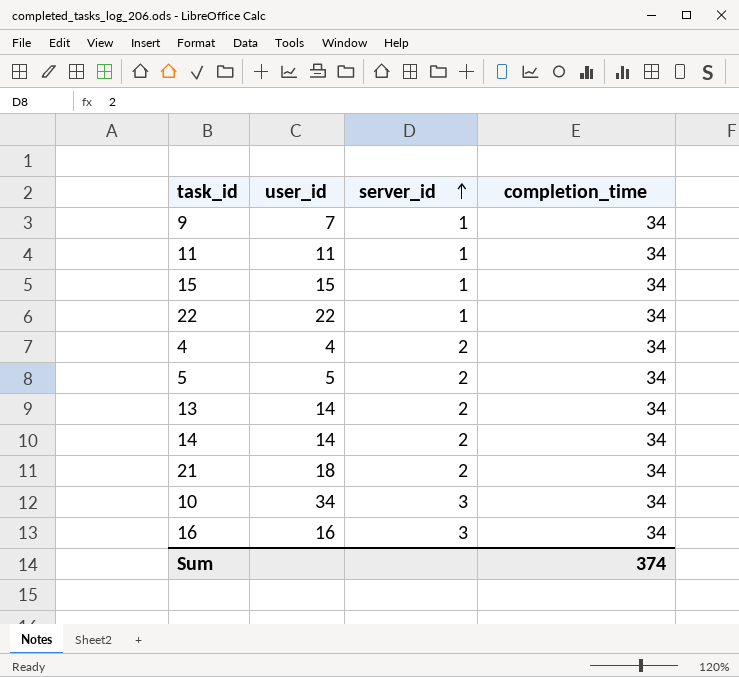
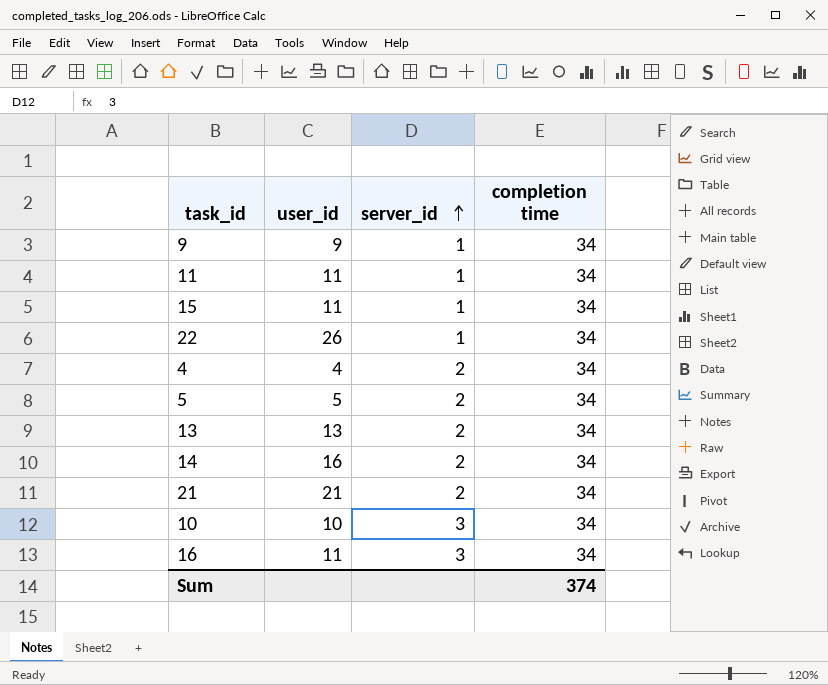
column name: completion_time -> completion time
9 | user_id: 7 -> 9
15 | user_id: 15 -> 11
22 | user_id: 22 -> 26
13 | user_id: 14 -> 13
14 | user_id: 14 -> 16
21 | user_id: 18 -> 21
10 | user_id: 34 -> 10
16 | user_id: 16 -> 11

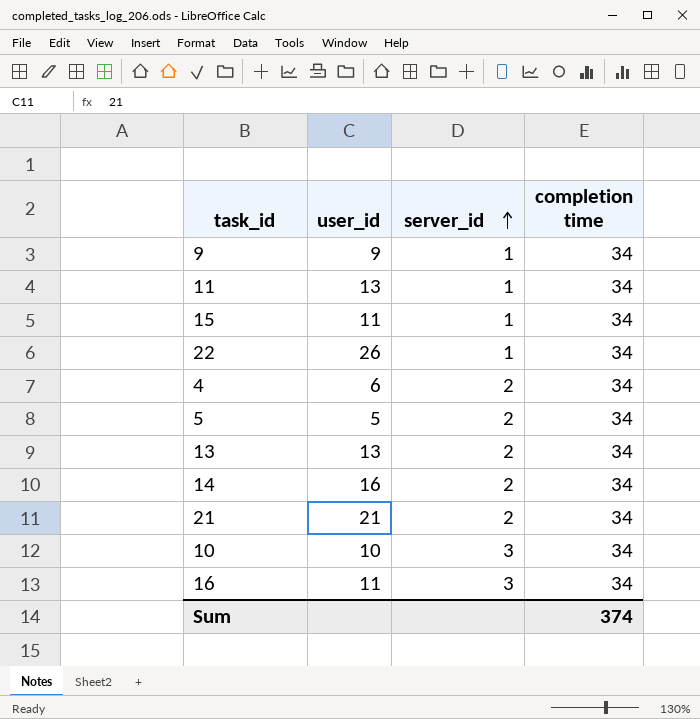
11 | user_id: 11 -> 13
4 | user_id: 4 -> 6

